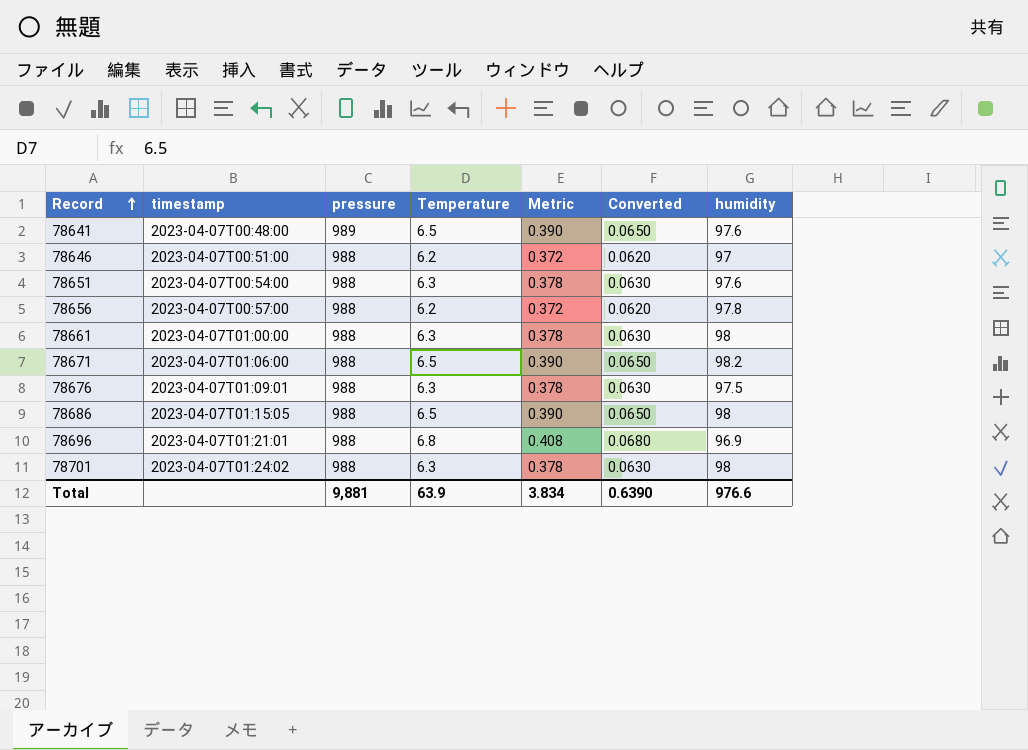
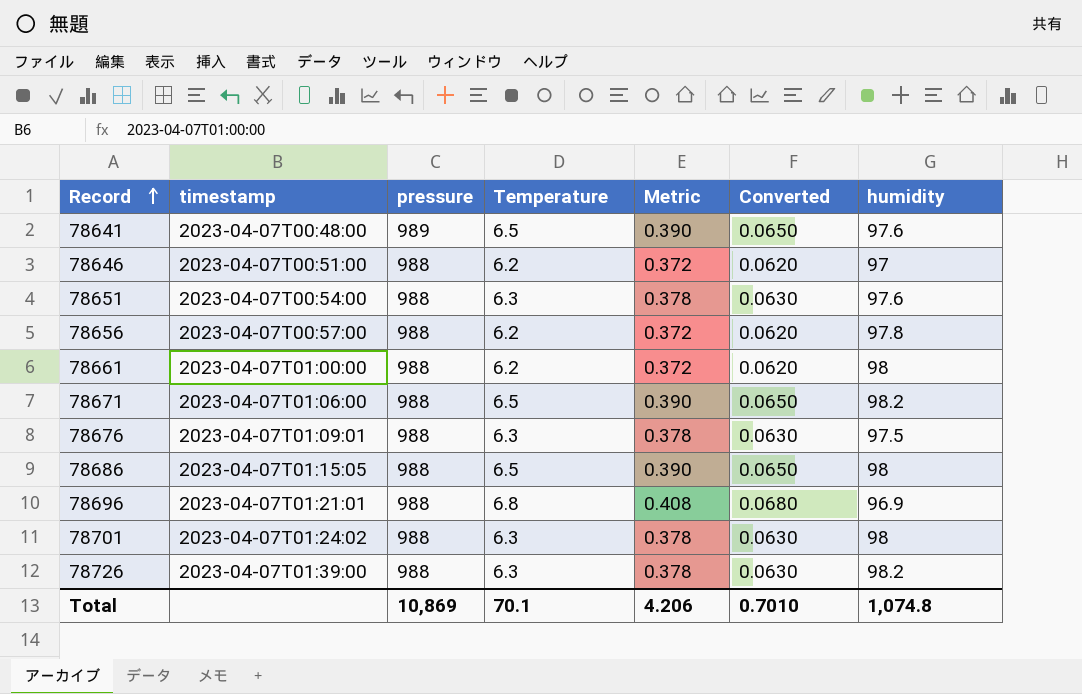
78661 | Temperature: 6.3 -> 6.2
78661 | Metric: 0.378 -> 0.372
78661 | Converted: 0.0630 -> 0.0620
row 78726: none -> 2023-04-07T01:39:00 | 988 | 6.3 | 0.378 | 0.0630 | 98.2
Total | pressure: 9,881 -> 10,869
Total | Temperature: 63.9 -> 70.1
Total | Metric: 3.834 -> 4.206
Total | Converted: 0.6390 -> 0.7010
Total | humidity: 976.6 -> 1,074.8

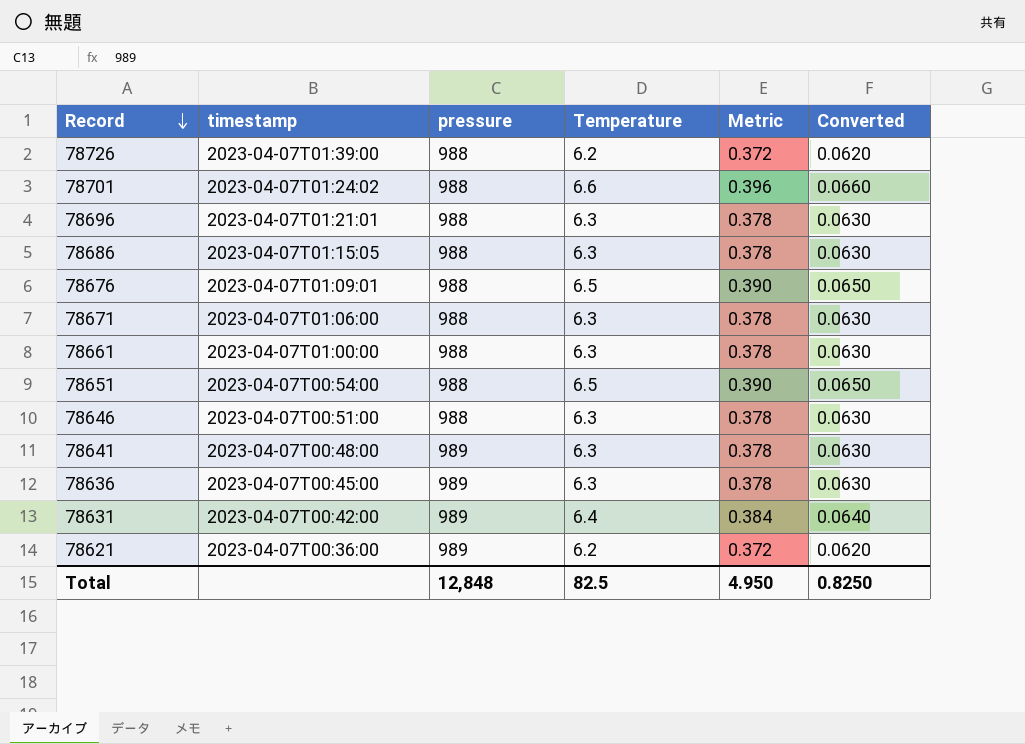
row order: Record ascending -> Record descending
column humidity | position: 7 -> none
row 78656: 2023-04-07T00:57:00 | 988 | 6.2 | 0.372 | 0.0620 | 97.8 -> none
78726 | Temperature: 6.3 -> 6.2
78726 | Metric: 0.378 -> 0.372
78726 | Converted: 0.0630 -> 0.0620
78701 | Temperature: 6.3 -> 6.6
78701 | Metric: 0.378 -> 0.396
78701 | Converted: 0.0630 -> 0.0660
78696 | Temperature: 6.8 -> 6.3
78696 | Metric: 0.408 -> 0.378
78696 | Converted: 0.0680 -> 0.0630
78686 | Temperature: 6.5 -> 6.3
78686 | Metric: 0.390 -> 0.378
78686 | Converted: 0.0650 -> 0.0630
78676 | Temperature: 6.3 -> 6.5
78676 | Metric: 0.378 -> 0.390
78676 | Converted: 0.0630 -> 0.0650
78671 | Temperature: 6.5 -> 6.3
78671 | Metric: 0.390 -> 0.378
78671 | Converted: 0.0650 -> 0.0630
78661 | Temperature: 6.2 -> 6.3
78661 | Metric: 0.372 -> 0.378
78661 | Converted: 0.0620 -> 0.0630
78651 | Temperature: 6.3 -> 6.5
78651 | Metric: 0.378 -> 0.390
78651 | Converted: 0.0630 -> 0.0650
78646 | Temperature: 6.2 -> 6.3
78646 | Metric: 0.372 -> 0.378
78646 | Converted: 0.0620 -> 0.0630
78641 | Temperature: 6.5 -> 6.3
78641 | Metric: 0.390 -> 0.378
78641 | Converted: 0.0650 -> 0.0630
row 78636: none -> 2023-04-07T00:45:00 | 989 | 6.3 | 0.378 | 0.0630
row 78631: none -> 2023-04-07T00:42:00 | 989 | 6.4 | 0.384 | 0.0640
row 78621: none -> 2023-04-07T00:36:00 | 989 | 6.2 | 0.372 | 0.0620
Total | pressure: 10,869 -> 12,848
Total | Temperature: 70.1 -> 82.5
Total | Metric: 4.206 -> 4.950
Total | Converted: 0.7010 -> 0.8250

